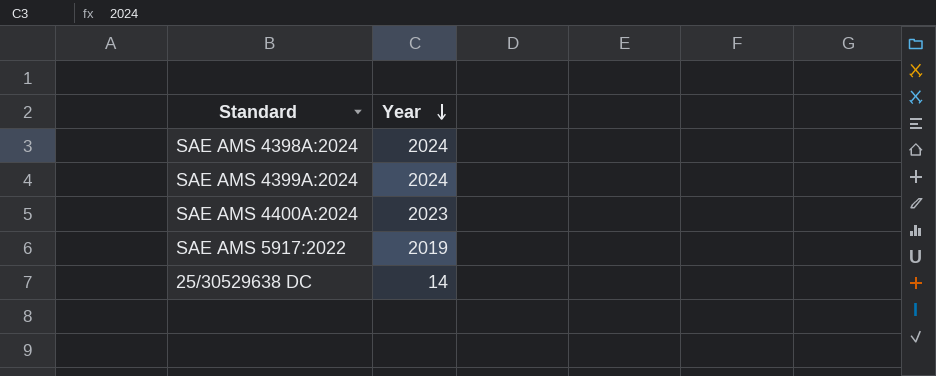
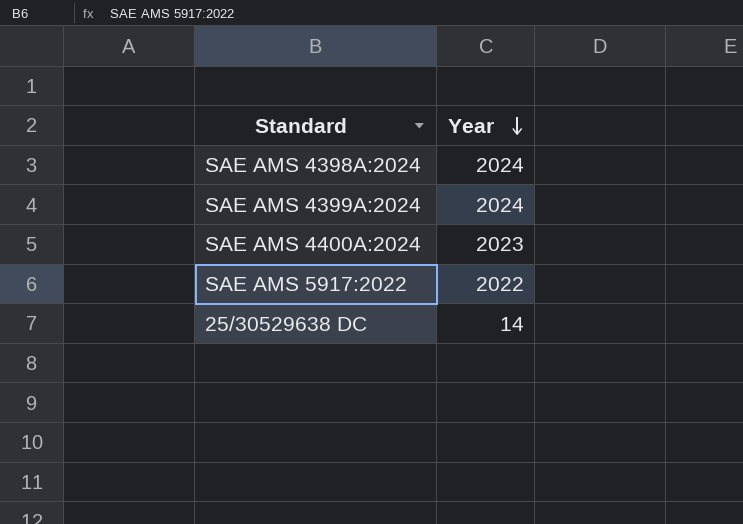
SAE AMS 5917:2022 | Year: 2019 -> 2022

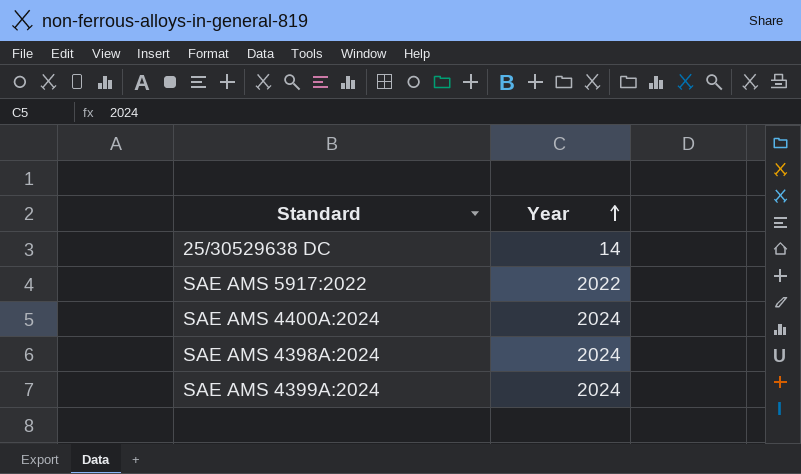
row order: Year descending -> Year ascending
SAE AMS 4400A:2024 | Year: 2023 -> 2024

